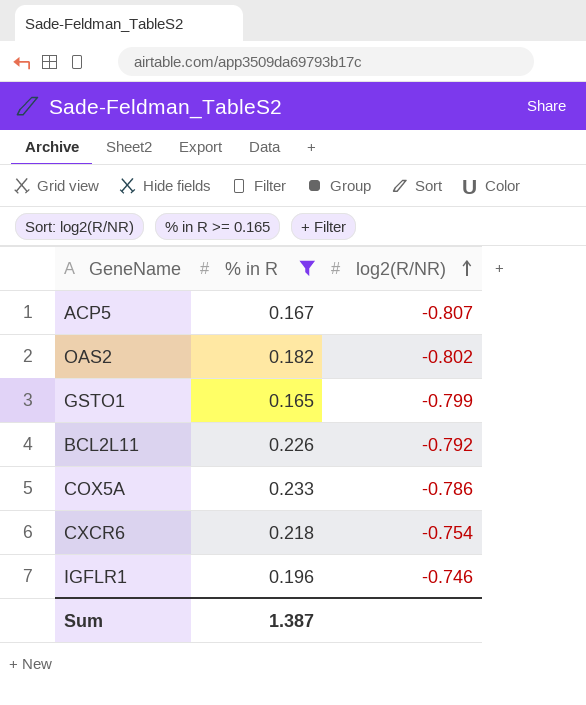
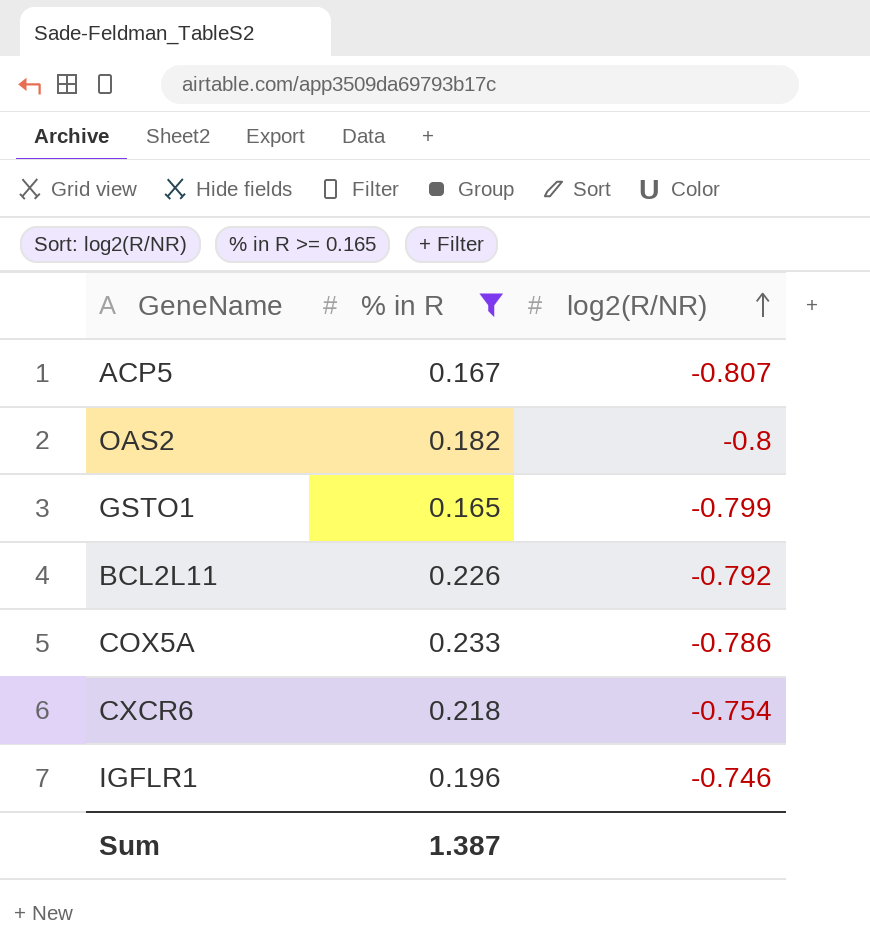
OAS2 | log2(R/NR): -0.802 -> -0.8

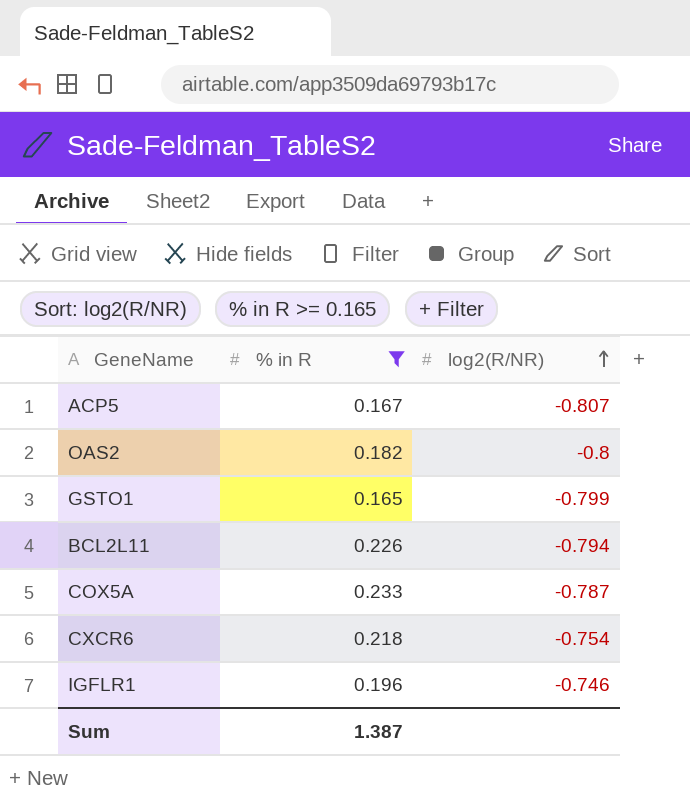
BCL2L11 | log2(R/NR): -0.792 -> -0.794
COX5A | log2(R/NR): -0.786 -> -0.787

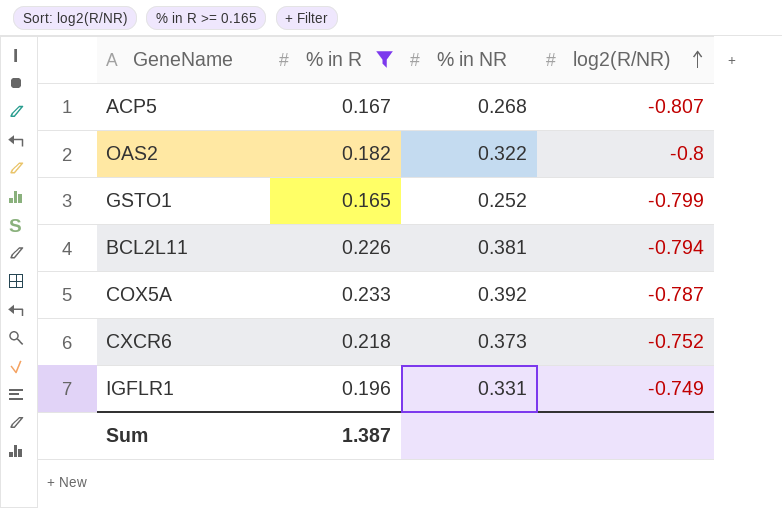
column % in NR | position: none -> 3
CXCR6 | log2(R/NR): -0.754 -> -0.752
IGFLR1 | log2(R/NR): -0.746 -> -0.749

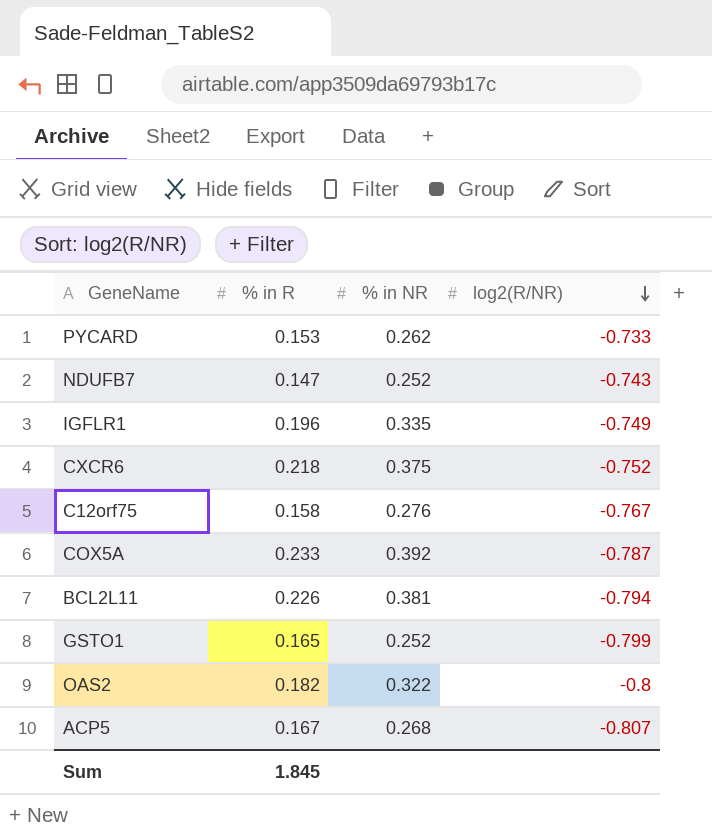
filter: % in R >= 0.165 -> none
row order: log2(R/NR) ascending -> log2(R/NR) descending
IGFLR1 | % in NR: 0.331 -> 0.335
CXCR6 | % in NR: 0.373 -> 0.375
Sum | % in R: 1.387 -> 1.845

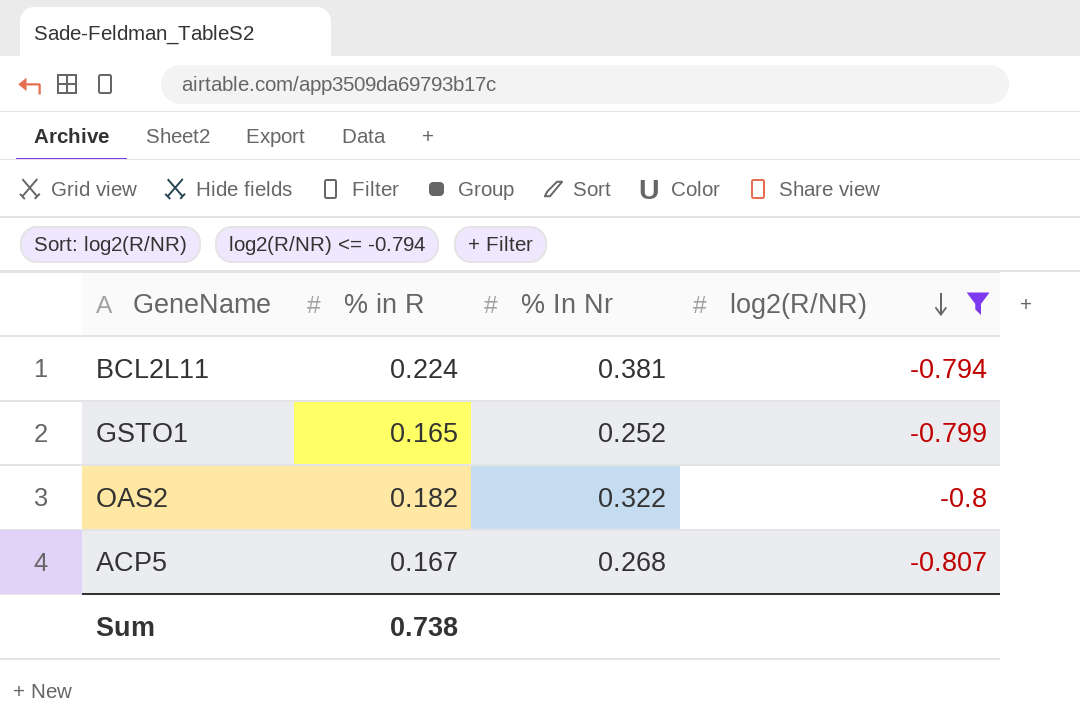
filter: none -> log2(R/NR) <= -0.794
column name: % in NR -> % In Nr
BCL2L11 | % in R: 0.226 -> 0.224
Sum | % in R: 1.845 -> 0.738

